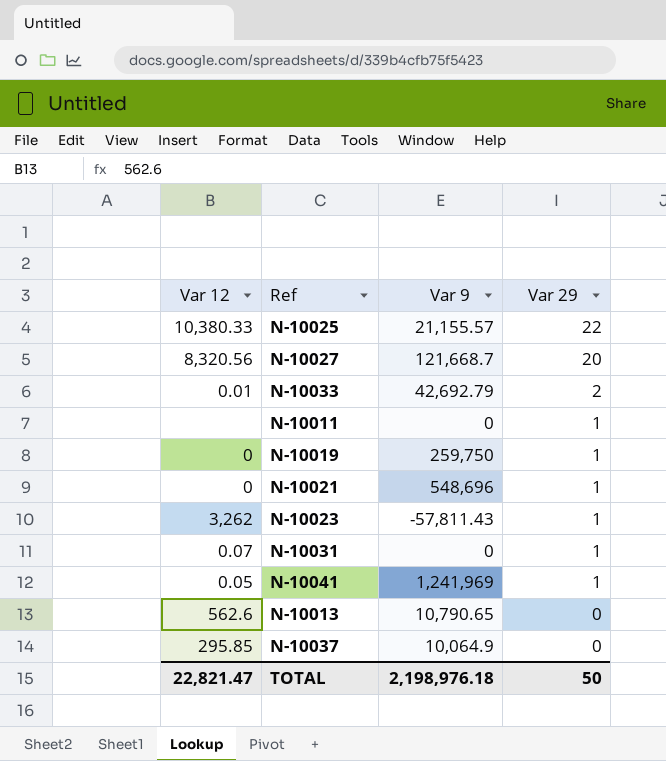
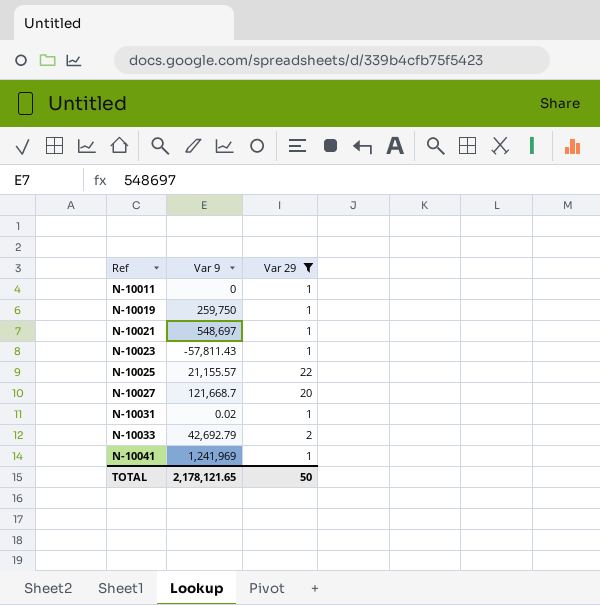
filter: none -> Var 29 != 0
row order: Var 29 descending -> Ref ascending
column Var 12 | position: 1 -> none
N-10021 | Var 9: 548,696 -> 548,697
N-10031 | Var 9: 0 -> 0.02
TOTAL | Var 9: 2,198,976.18 -> 2,178,121.65

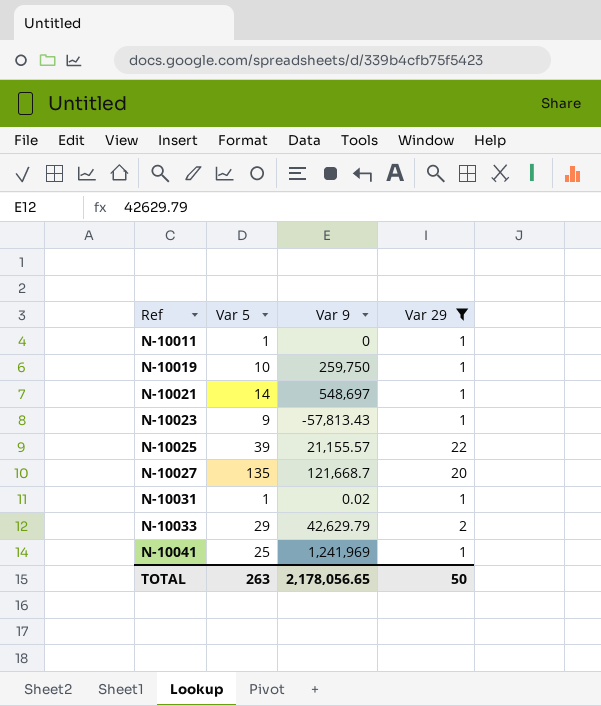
column Var 5 | position: none -> 2
N-10023 | Var 9: -57,811.43 -> -57,813.43
N-10033 | Var 9: 42,692.79 -> 42,629.79
TOTAL | Var 9: 2,178,121.65 -> 2,178,056.65

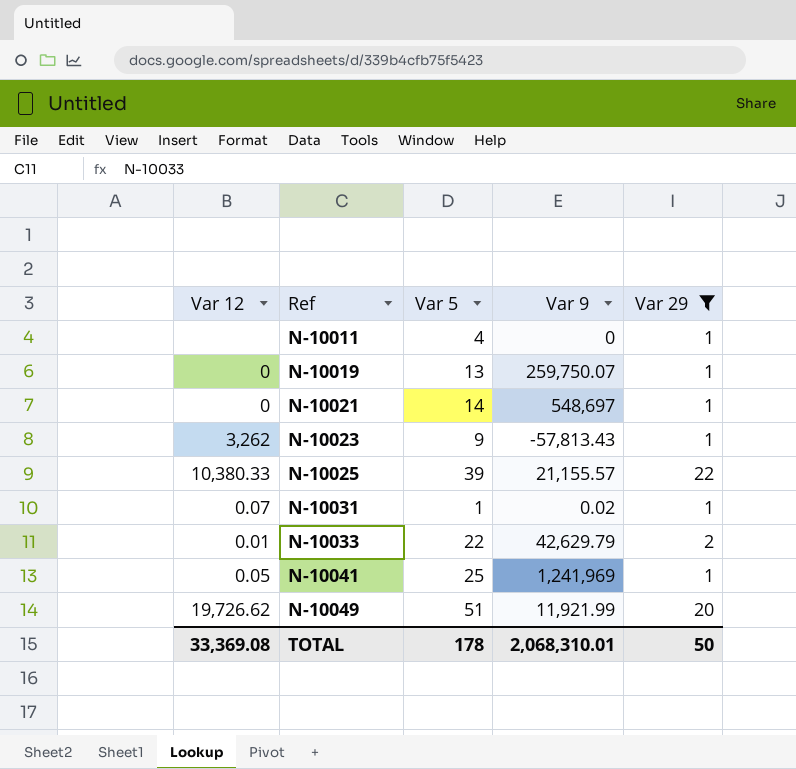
column Var 12 | position: none -> 1
row N-10027: 135 | 121,668.7 | 20 -> none
N-10011 | Var 5: 1 -> 4
N-10019 | Var 5: 10 -> 13
N-10019 | Var 9: 259,750 -> 259,750.07
N-10033 | Var 5: 29 -> 22
row N-10049: none -> 19,726.62 | 51 | 11,921.99 | 20
TOTAL | Var 5: 263 -> 178
TOTAL | Var 9: 2,178,056.65 -> 2,068,310.01

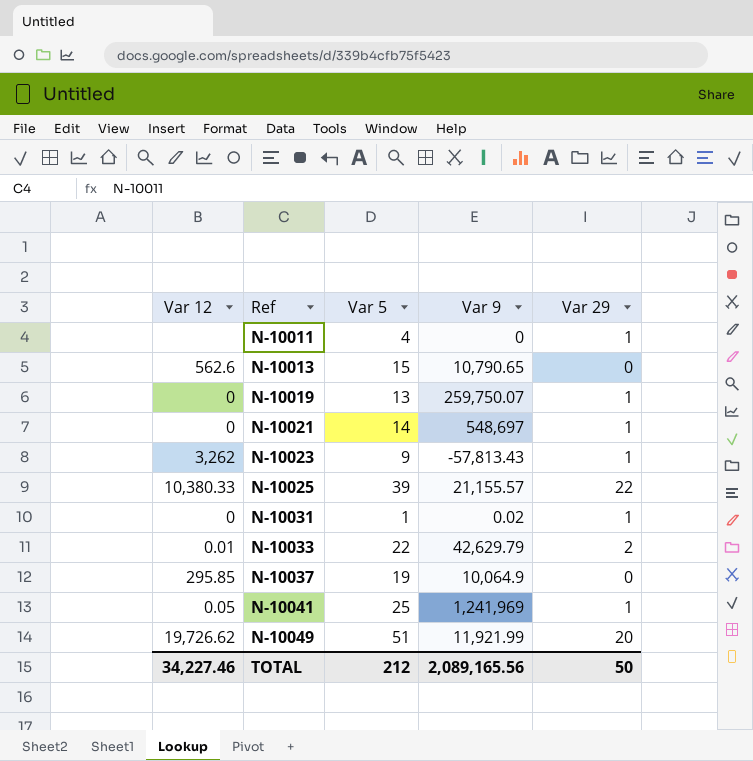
filter: Var 29 != 0 -> none
N-10031 | Var 12: 0.07 -> 0
TOTAL | Var 12: 33,369.08 -> 34,227.46
TOTAL | Var 5: 178 -> 212
TOTAL | Var 9: 2,068,310.01 -> 2,089,165.56

